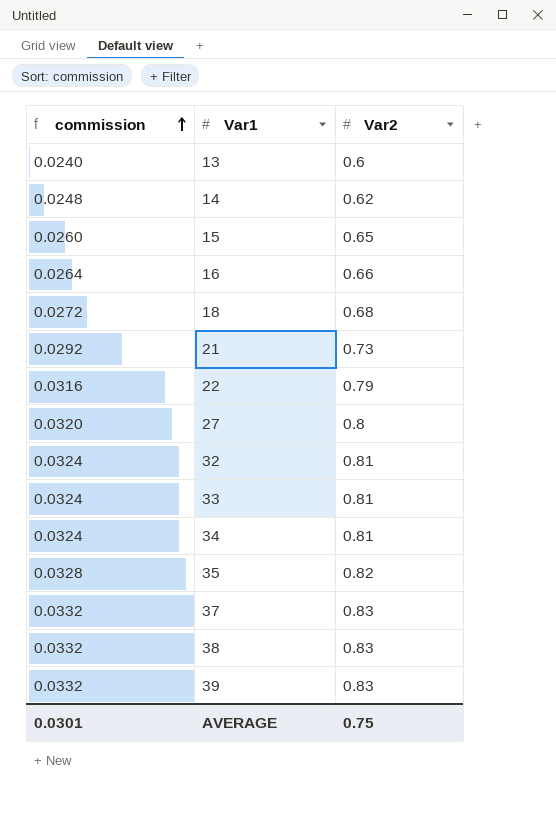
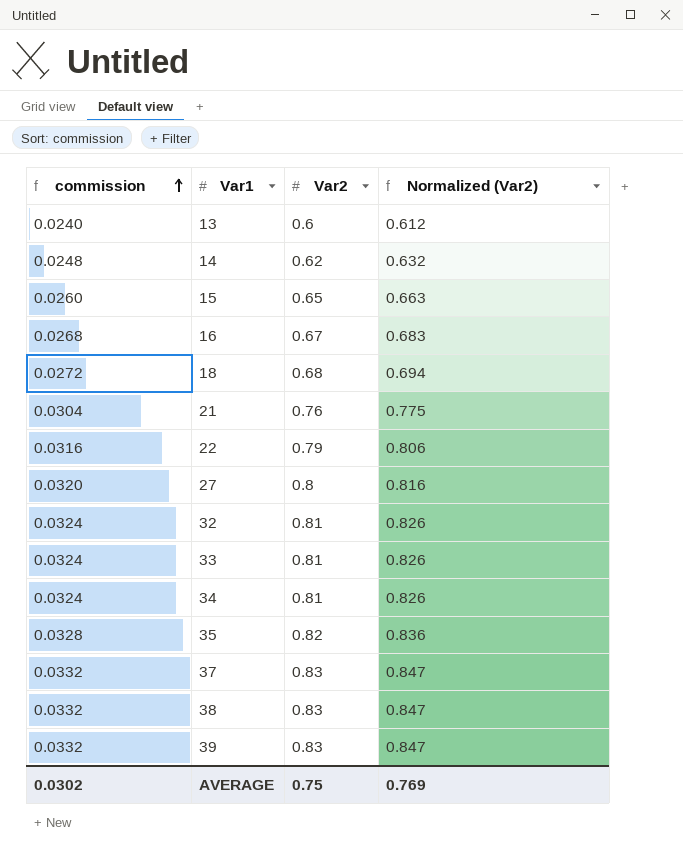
column Normalized (Var2) | formula: none -> [Var2] * 1.02
16 | commission: 0.0264 -> 0.0268
16 | Var2: 0.66 -> 0.67
21 | commission: 0.0292 -> 0.0304
21 | Var2: 0.73 -> 0.76
AVERAGE | commission: 0.0301 -> 0.0302

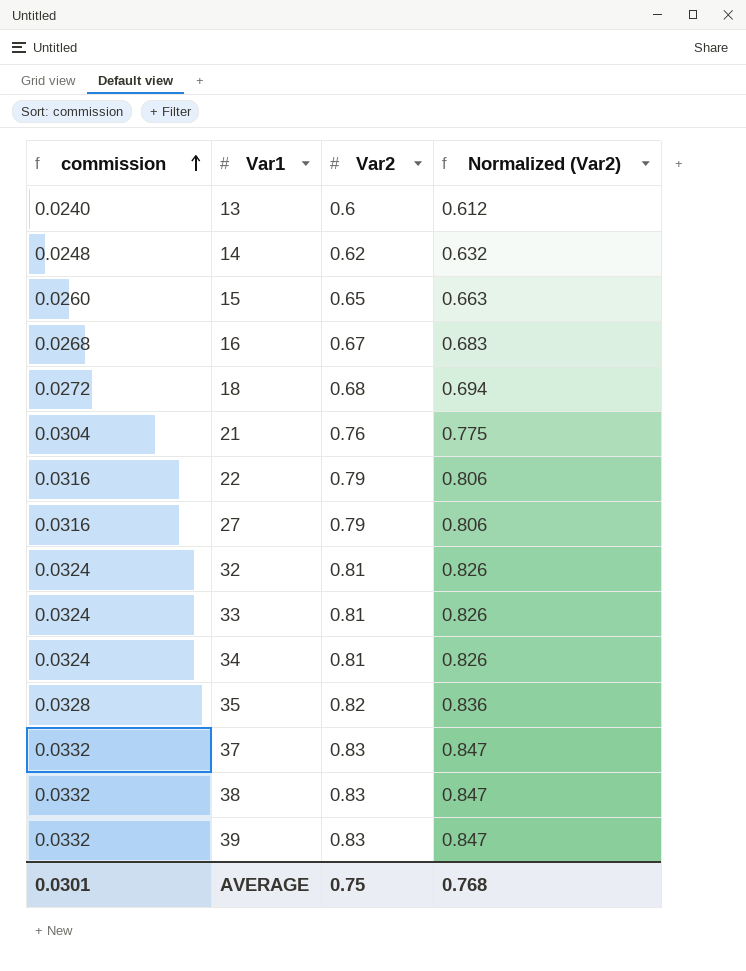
27 | commission: 0.0320 -> 0.0316
27 | Var2: 0.8 -> 0.79
27 | Normalized (Var2): 0.816 -> 0.806
AVERAGE | commission: 0.0302 -> 0.0301
AVERAGE | Normalized (Var2): 0.769 -> 0.768

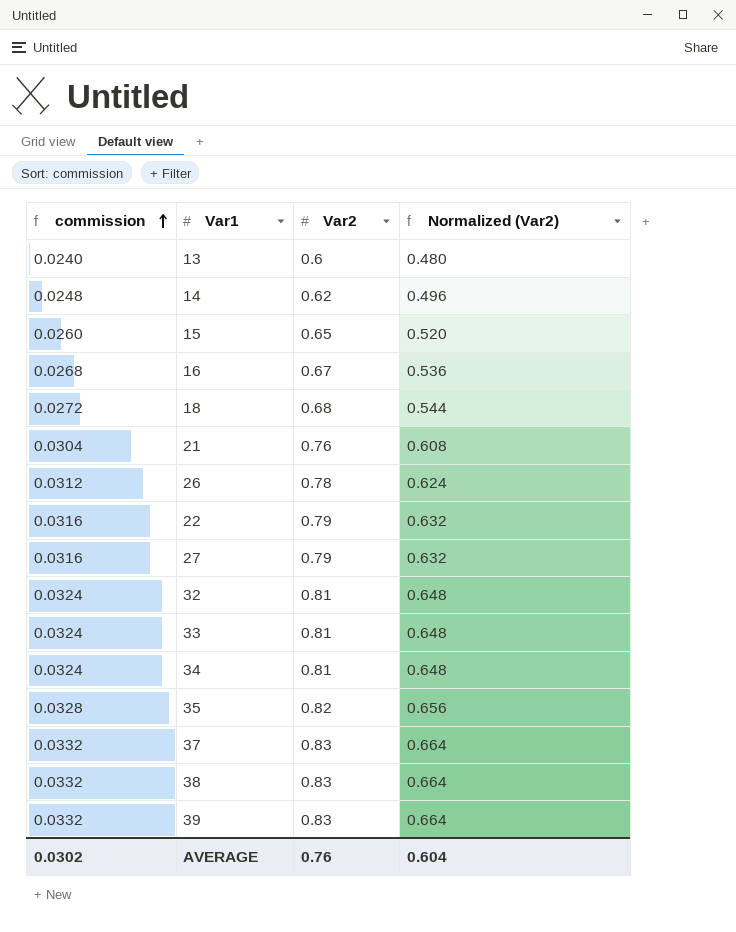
column Normalized (Var2) | formula: [Var2] * 1.02 -> [Var2] * 0.8
row 26: none -> 0.0312 | 0.78 | 0.624
AVERAGE | commission: 0.0301 -> 0.0302
AVERAGE | Var2: 0.75 -> 0.76
AVERAGE | Normalized (Var2): 0.768 -> 0.604

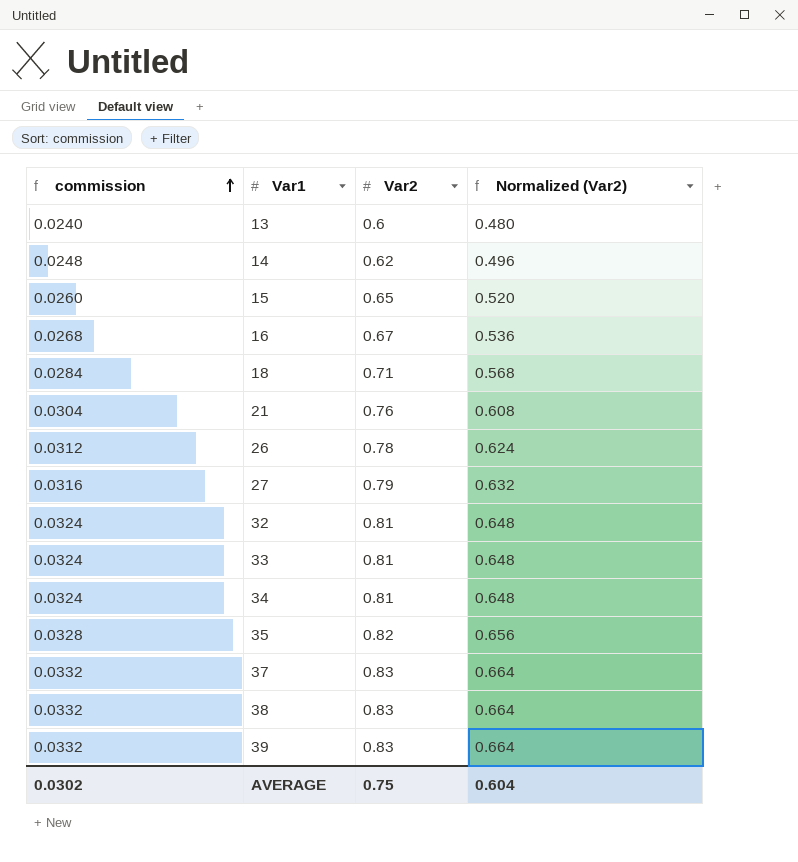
row 22: 0.0316 | 0.79 | 0.632 -> none
18 | commission: 0.0272 -> 0.0284
18 | Var2: 0.68 -> 0.71
18 | Normalized (Var2): 0.544 -> 0.568
AVERAGE | Var2: 0.76 -> 0.75

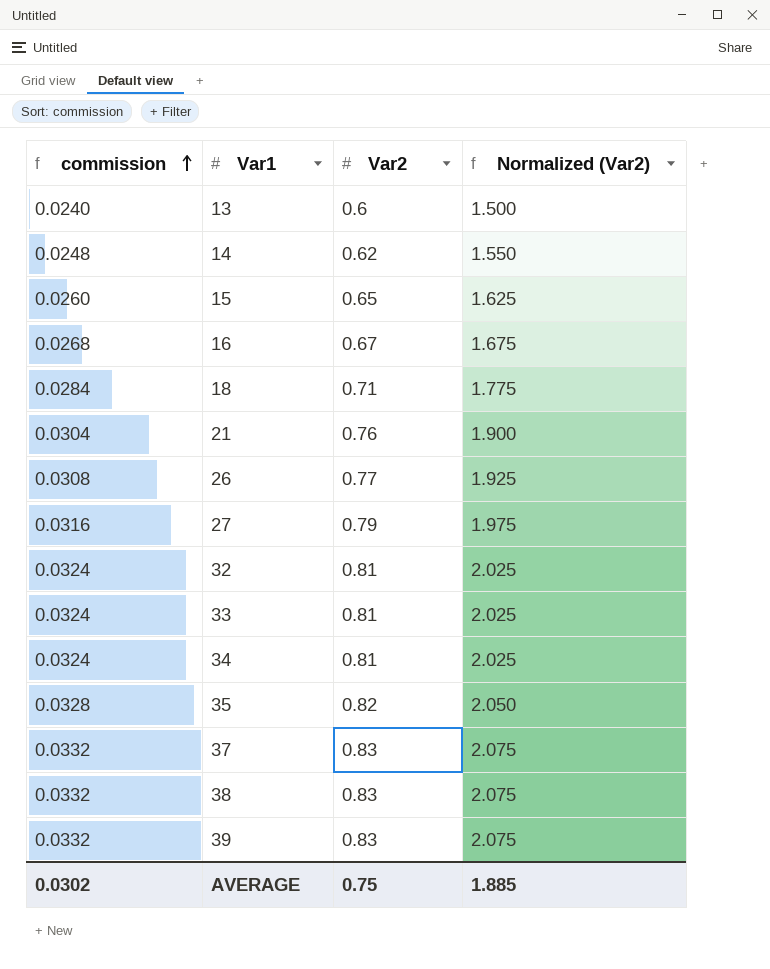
column Normalized (Var2) | formula: [Var2] * 0.8 -> [Var2] * 2.5
26 | commission: 0.0312 -> 0.0308
26 | Var2: 0.78 -> 0.77
AVERAGE | Normalized (Var2): 0.604 -> 1.885

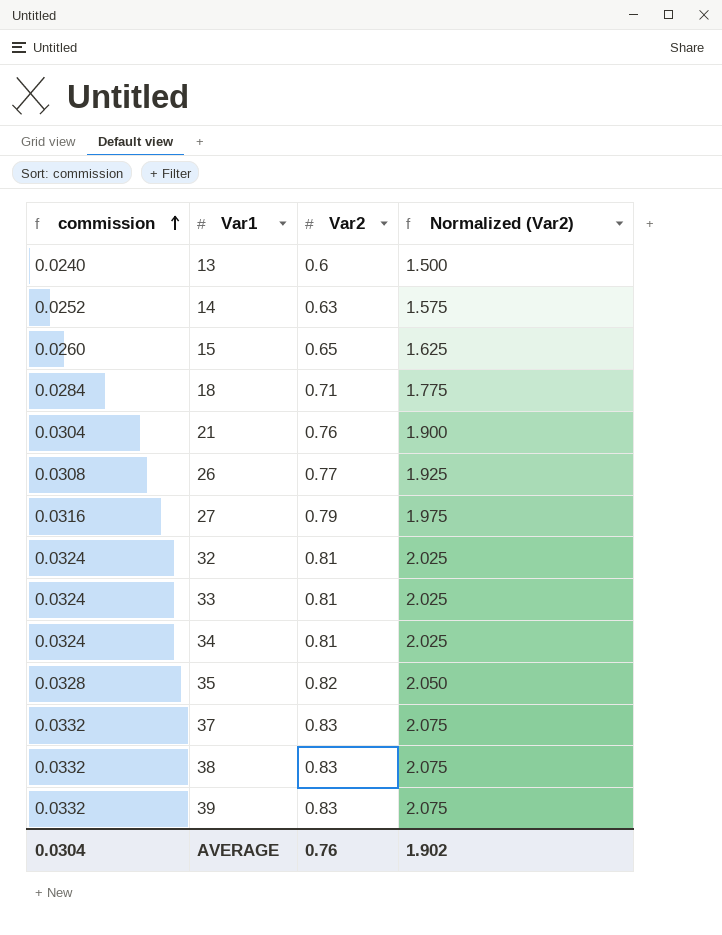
row 16: 0.0268 | 0.67 | 1.675 -> none
14 | commission: 0.0248 -> 0.0252
14 | Var2: 0.62 -> 0.63
14 | Normalized (Var2): 1.550 -> 1.575
AVERAGE | commission: 0.0302 -> 0.0304
AVERAGE | Var2: 0.75 -> 0.76
AVERAGE | Normalized (Var2): 1.885 -> 1.902

